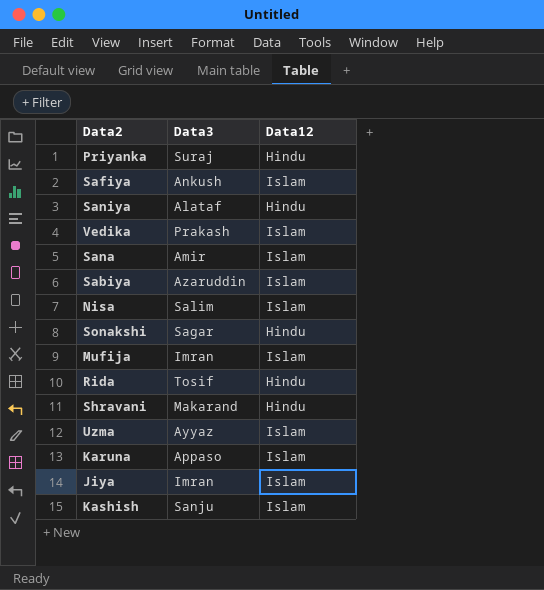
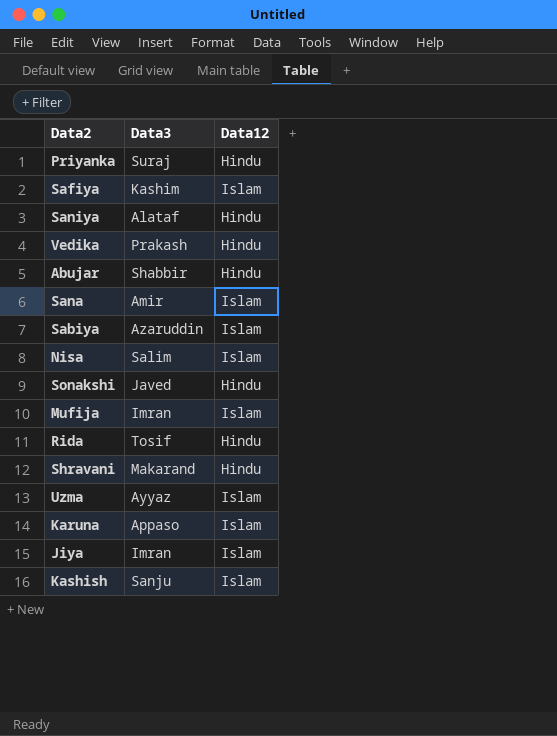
Safiya | Data3: Ankush -> Kashim
Vedika | Data12: Islam -> Hindu
row Abujar: none -> Shabbir | Hindu
Sonakshi | Data3: Sagar -> Javed

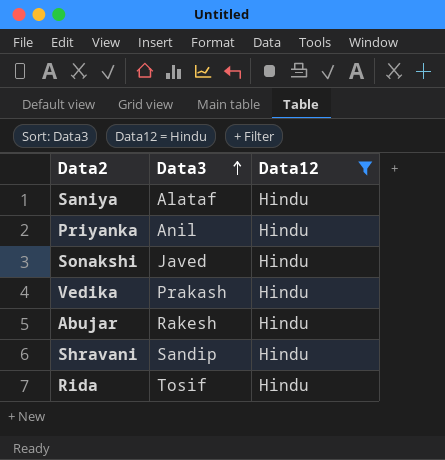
filter: none -> Data12 = Hindu
row order: none -> Data3 ascending
Priyanka | Data3: Suraj -> Anil
Abujar | Data3: Shabbir -> Rakesh
Shravani | Data3: Makarand -> Sandip

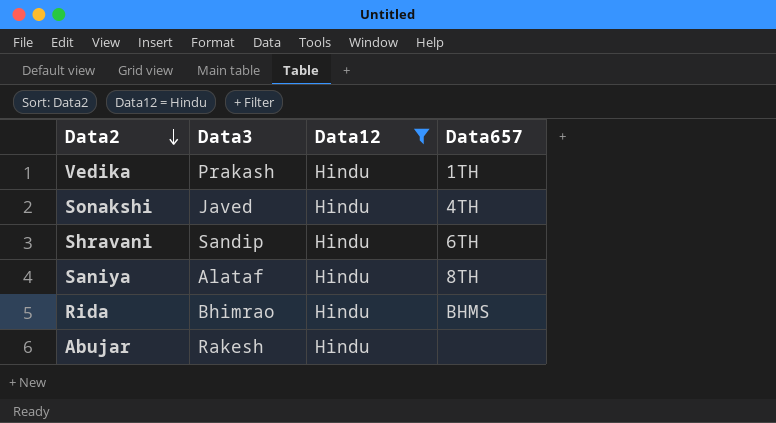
row order: Data3 ascending -> Data2 descending
column Data657 | position: none -> 4
row Priyanka: Anil | Hindu -> none
Rida | Data3: Tosif -> Bhimrao

